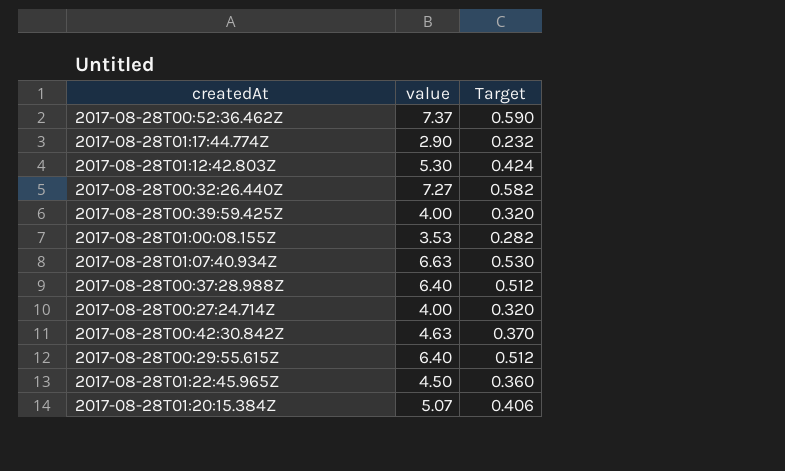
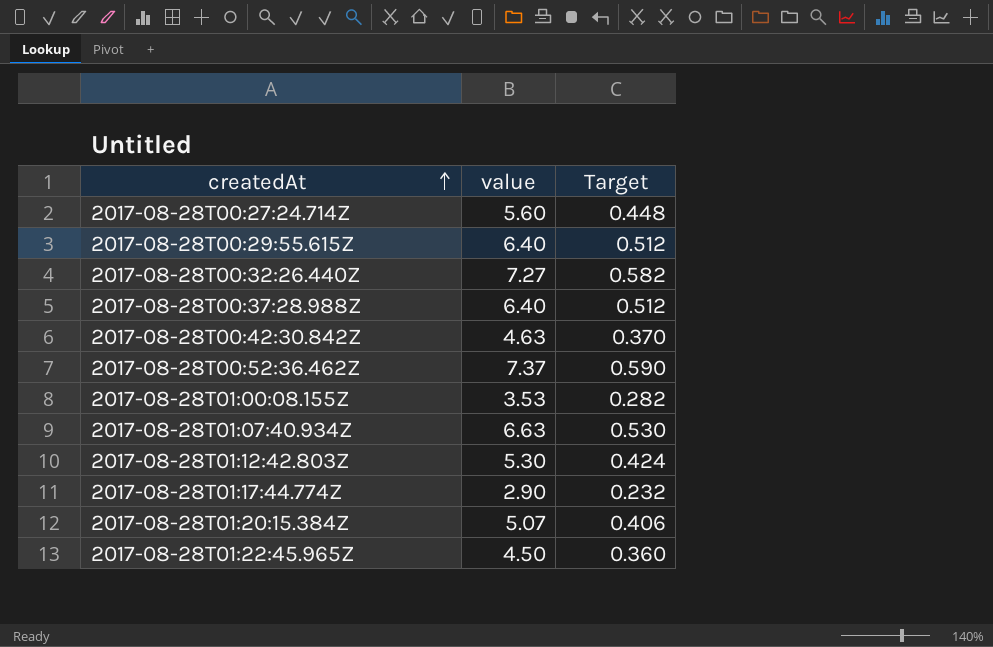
row order: none -> createdAt ascending
row 2017-08-28T00:39:59.425Z: 4.00 | 0.320 -> none
2017-08-28T00:27:24.714Z | value: 4.00 -> 5.60
2017-08-28T00:27:24.714Z | Target: 0.320 -> 0.448

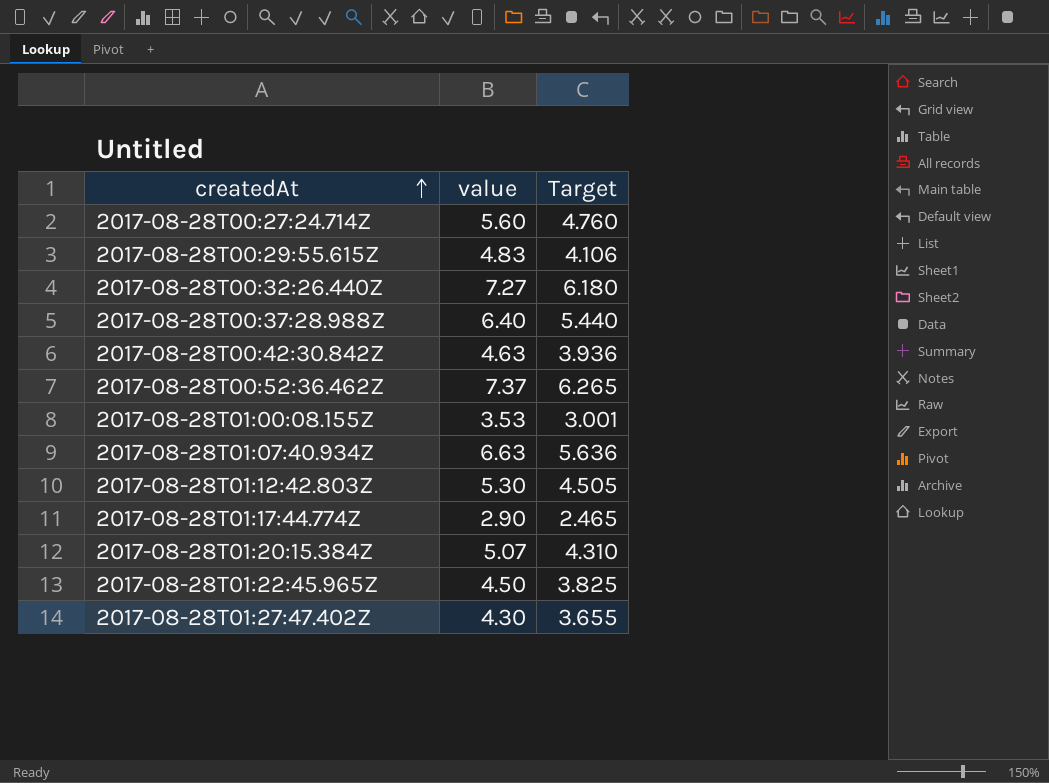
column Target | formula: [value] * 0.08 -> [value] * 0.85
2017-08-28T00:29:55.615Z | value: 6.40 -> 4.83
row 2017-08-28T01:27:47.402Z: none -> 4.30 | 3.655

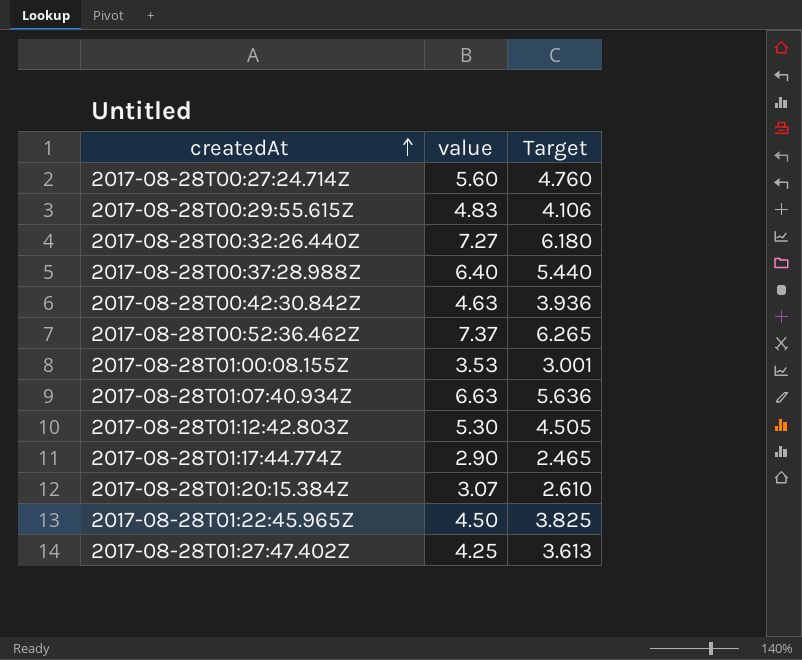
2017-08-28T01:20:15.384Z | value: 5.07 -> 3.07
2017-08-28T01:20:15.384Z | Target: 4.310 -> 2.610
2017-08-28T01:27:47.402Z | value: 4.30 -> 4.25
2017-08-28T01:27:47.402Z | Target: 3.655 -> 3.613

